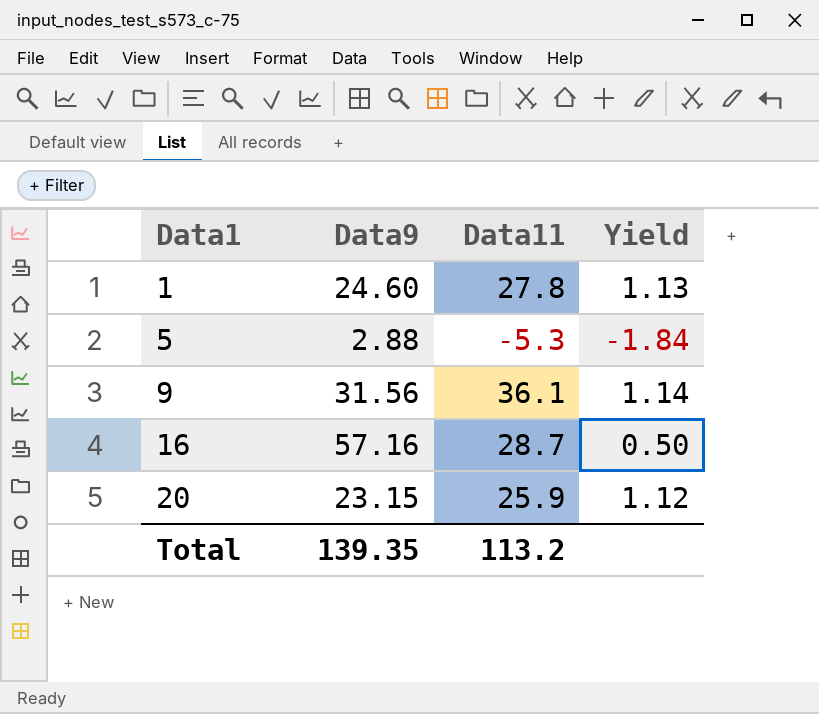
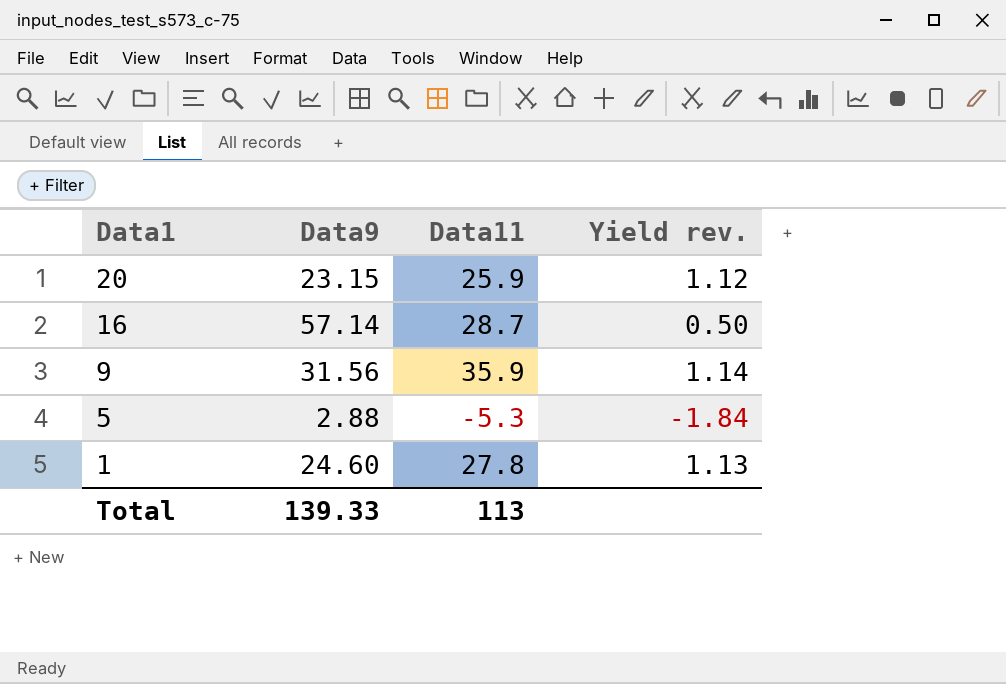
row order: Data1 ascending -> Data1 descending
column name: Yield -> Yield rev.
16 | Data9: 57.16 -> 57.14
9 | Data11: 36.1 -> 35.9
Total | Data9: 139.35 -> 139.33
Total | Data11: 113.2 -> 113

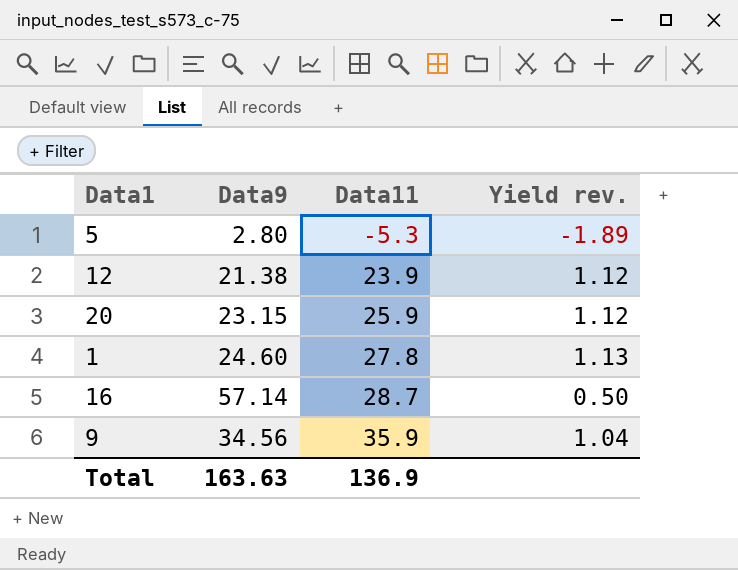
row order: Data1 descending -> Data11 ascending
5 | Data9: 2.88 -> 2.80
5 | Yield rev.: -1.84 -> -1.89
row 12: none -> 21.38 | 23.9 | 1.12
9 | Data9: 31.56 -> 34.56
9 | Yield rev.: 1.14 -> 1.04
Total | Data9: 139.33 -> 163.63
Total | Data11: 113 -> 136.9

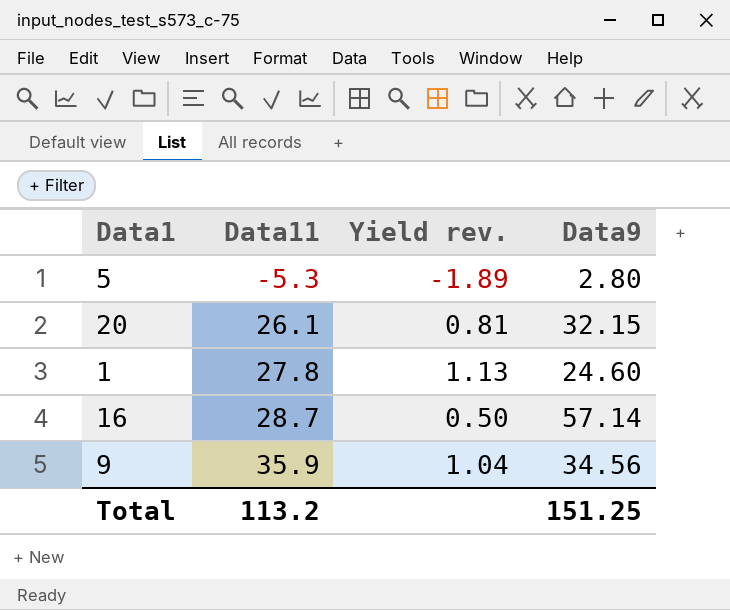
column Data9 | position: 2 -> 4
row 12: 21.38 | 23.9 | 1.12 -> none
20 | Data11: 25.9 -> 26.1
20 | Yield rev.: 1.12 -> 0.81
20 | Data9: 23.15 -> 32.15
Total | Data11: 136.9 -> 113.2
Total | Data9: 163.63 -> 151.25

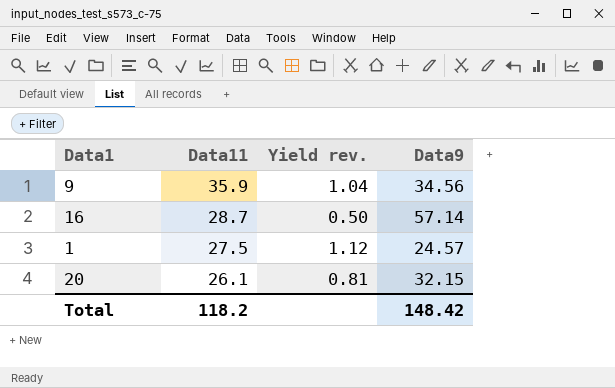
row order: Data11 ascending -> Data11 descending
row 5: -5.3 | -1.89 | 2.80 -> none
1 | Data11: 27.8 -> 27.5
1 | Yield rev.: 1.13 -> 1.12
1 | Data9: 24.60 -> 24.57
Total | Data11: 113.2 -> 118.2
Total | Data9: 151.25 -> 148.42

